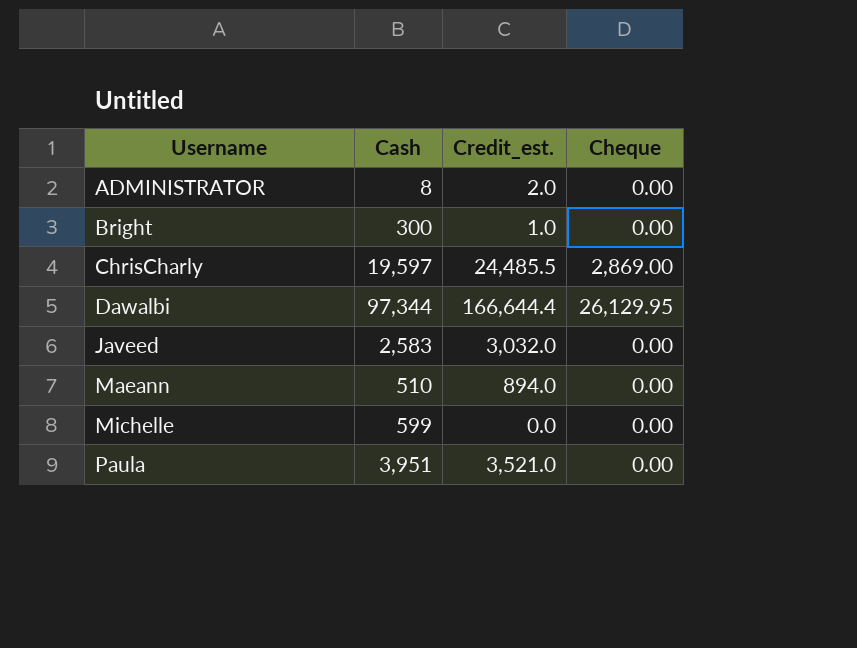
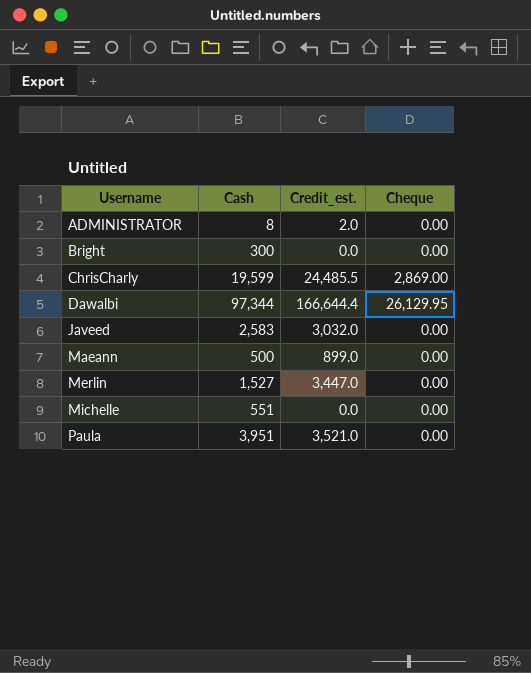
Bright | Credit_est.: 1.0 -> 0.0
ChrisCharly | Cash: 19,597 -> 19,599
Maeann | Cash: 510 -> 500
Maeann | Credit_est.: 894.0 -> 899.0
row Merlin: none -> 1,527 | 3,447.0 | 0.00
Michelle | Cash: 599 -> 551

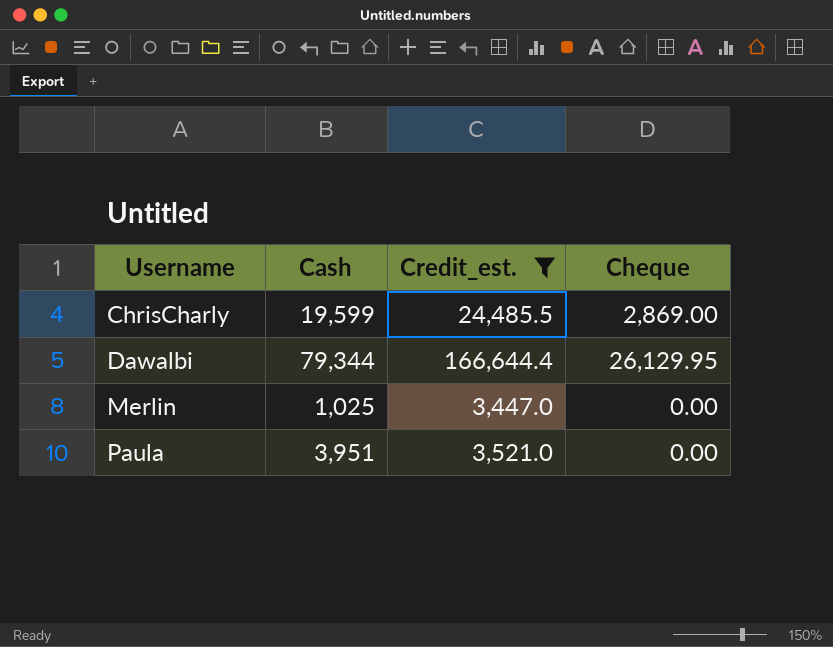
filter: none -> Credit_est. >= 3,447.0
Dawalbi | Cash: 97,344 -> 79,344
Merlin | Cash: 1,527 -> 1,025

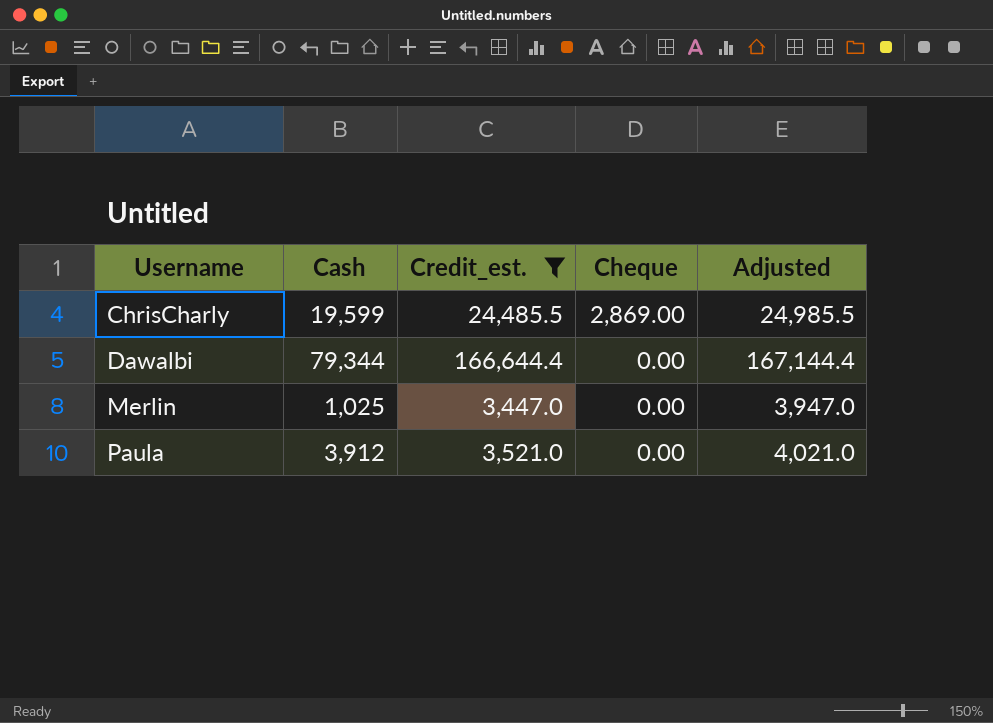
column Adjusted | formula: none -> [Credit_est.] + 500
Dawalbi | Cheque: 26,129.95 -> 0.00
Paula | Cash: 3,951 -> 3,912

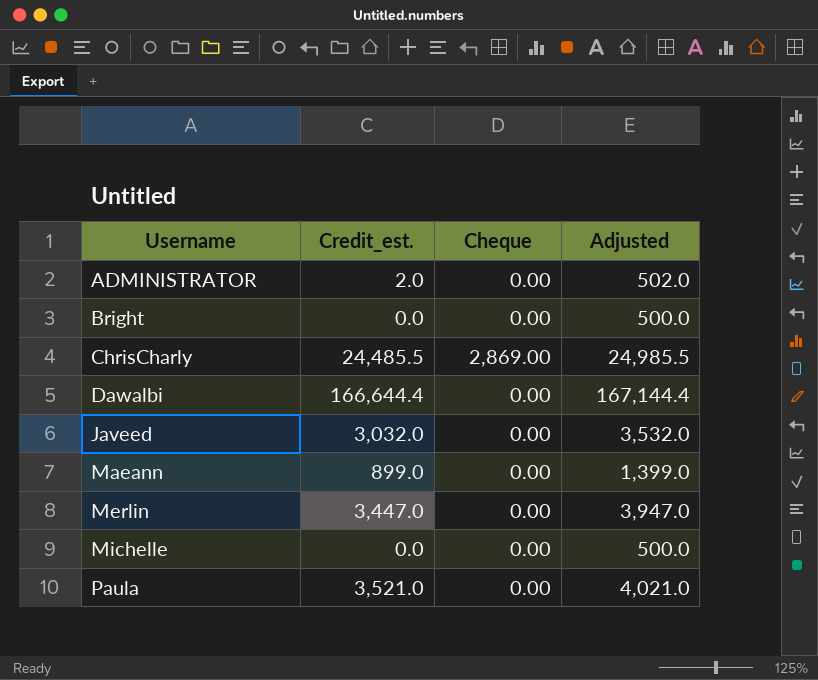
filter: Credit_est. >= 3,447.0 -> none
column Cash | position: 2 -> none

